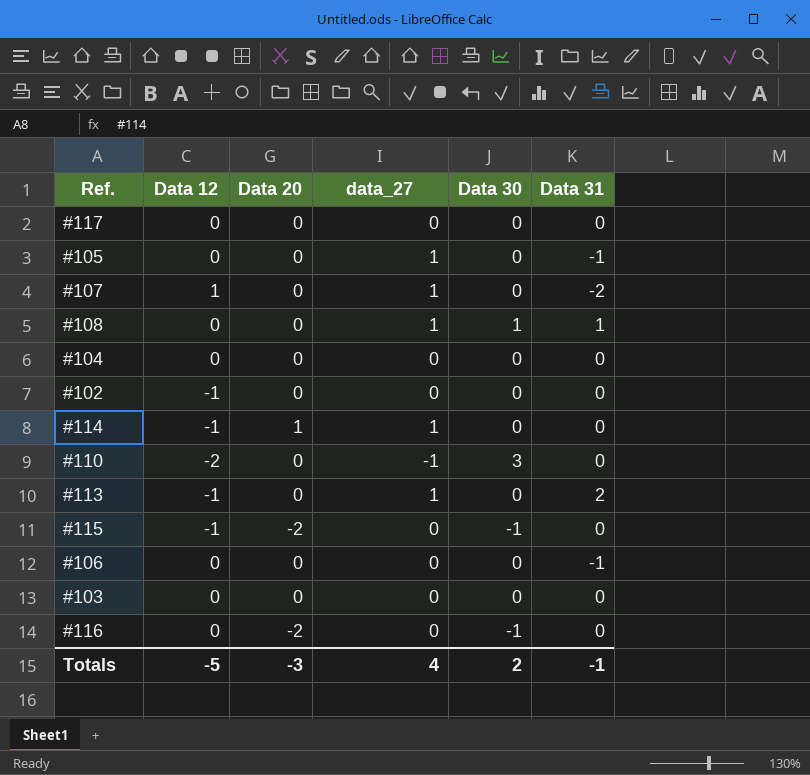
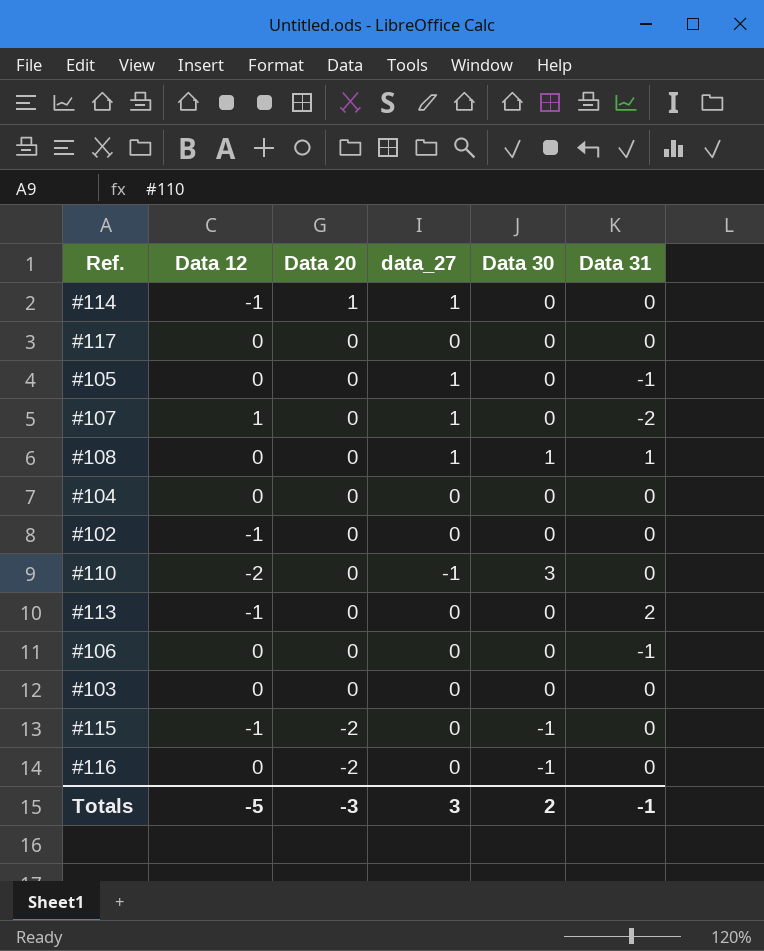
row order: none -> Data 20 descending
#113 | data_27: 1 -> 0
Totals | data_27: 4 -> 3

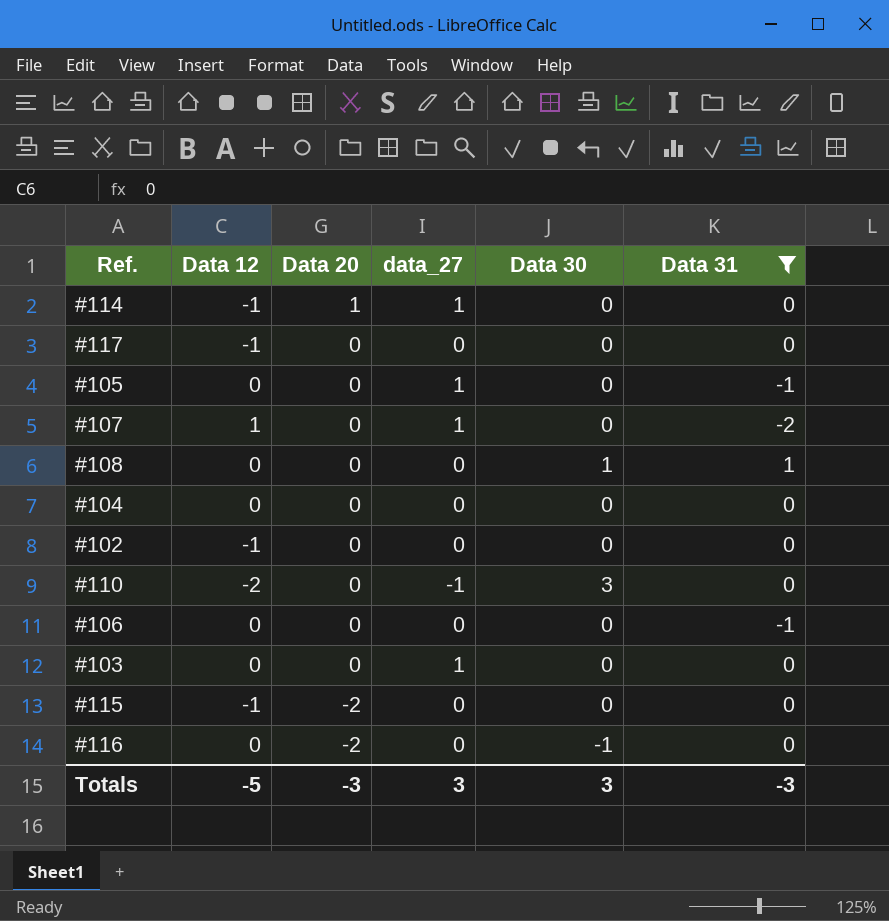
filter: none -> Data 31 != 2
#117 | Data 12: 0 -> -1
#108 | data_27: 1 -> 0
#103 | data_27: 0 -> 1
#115 | Data 30: -1 -> 0
Totals | Data 30: 2 -> 3
Totals | Data 31: -1 -> -3

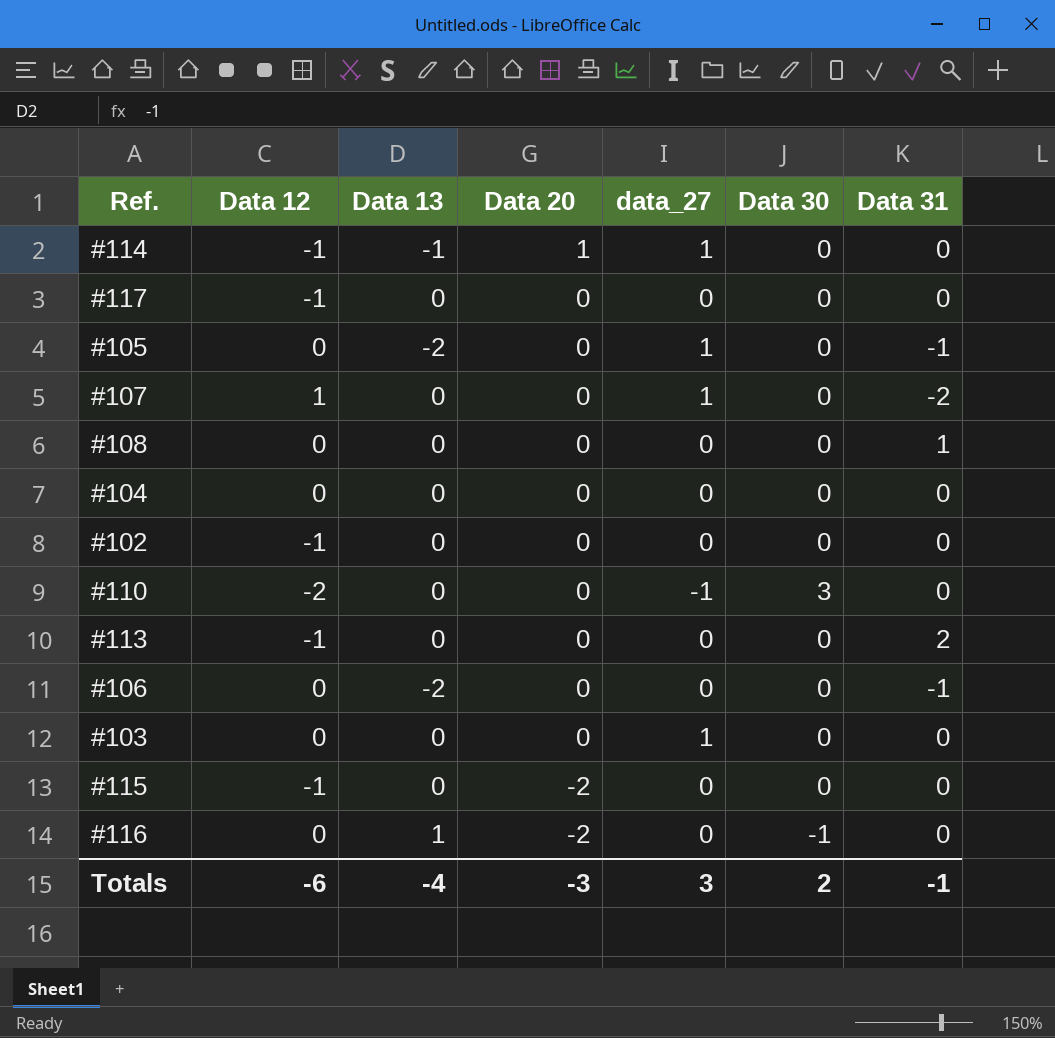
filter: Data 31 != 2 -> none
column Data 13 | position: none -> 3
#108 | Data 30: 1 -> 0
Totals | Data 12: -5 -> -6
Totals | Data 30: 3 -> 2
Totals | Data 31: -3 -> -1

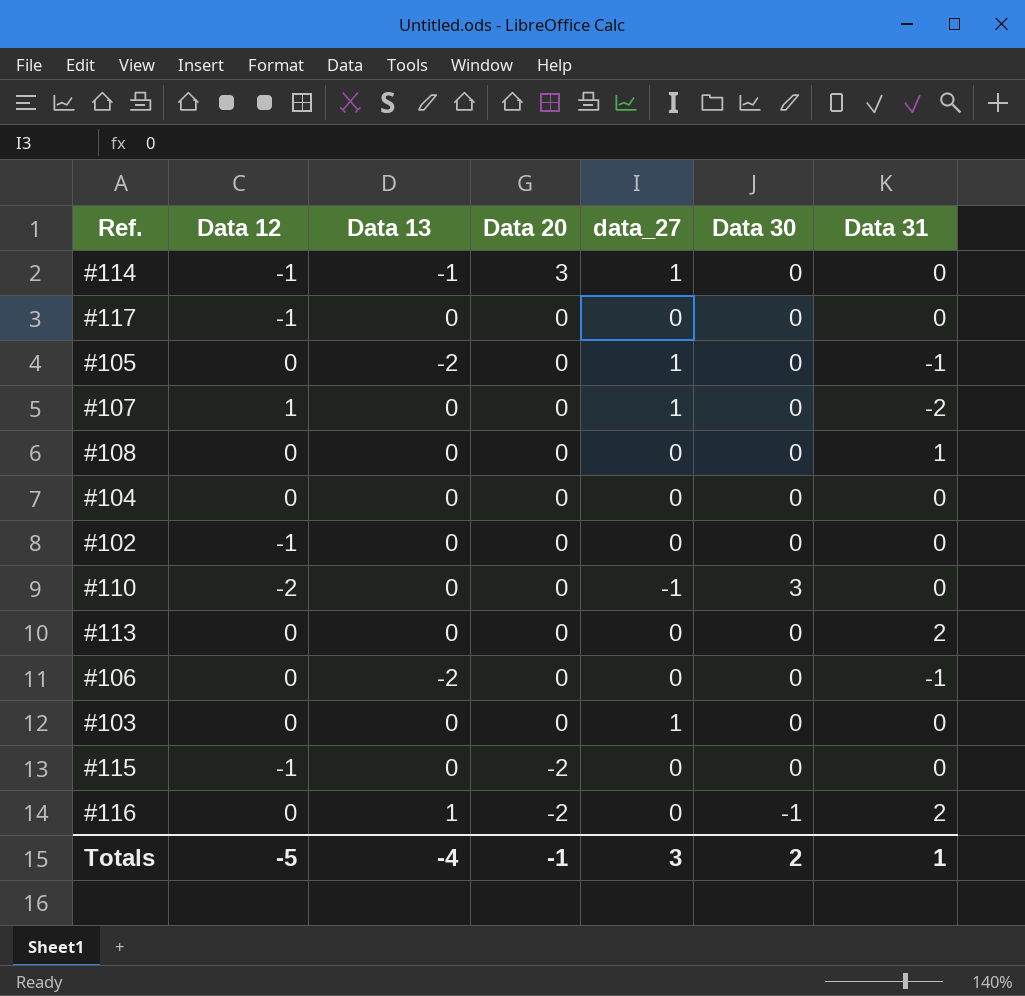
#114 | Data 20: 1 -> 3
#113 | Data 12: -1 -> 0
#116 | Data 31: 0 -> 2
Totals | Data 12: -6 -> -5
Totals | Data 20: -3 -> -1
Totals | Data 31: -1 -> 1

